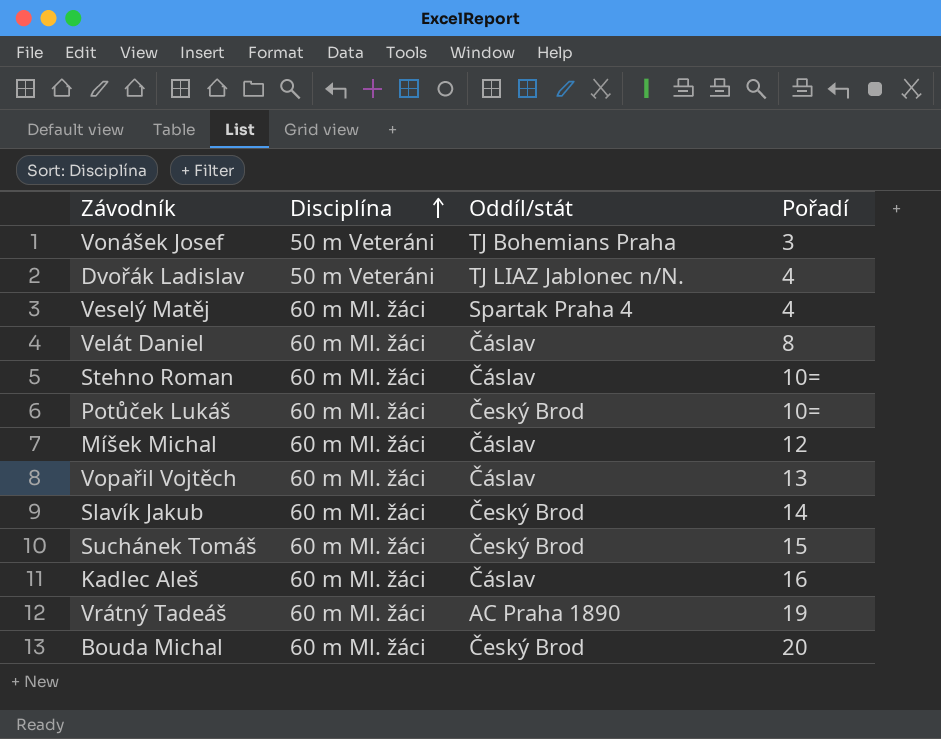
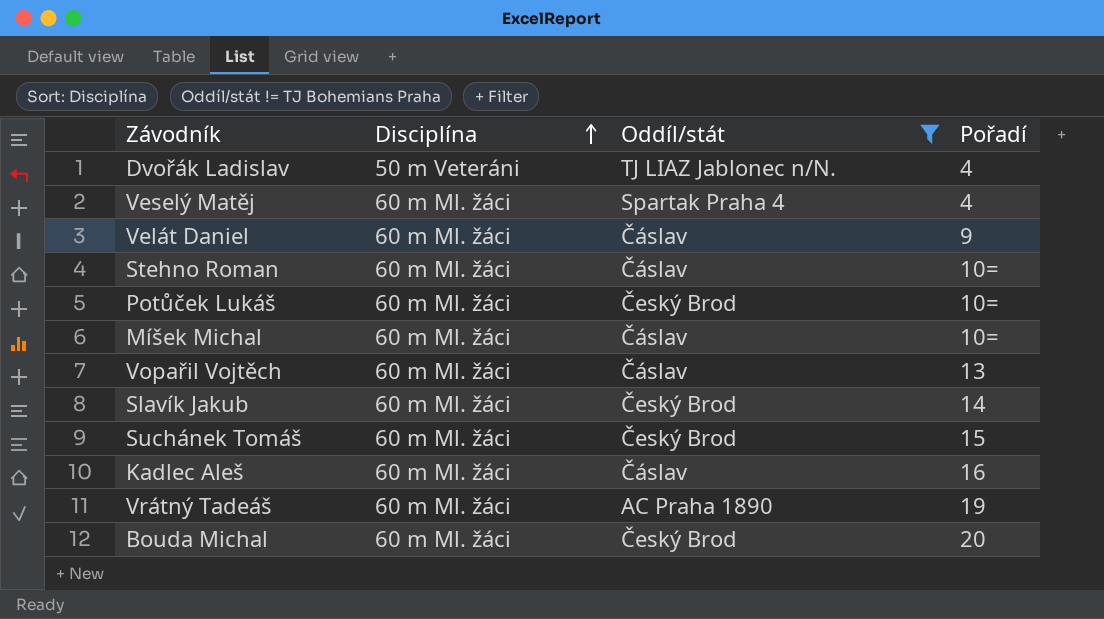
filter: none -> Oddíl/stát != TJ Bohemians Praha
Velát Daniel | Pořadí: 8 -> 9
Míšek Michal | Pořadí: 12 -> 10=

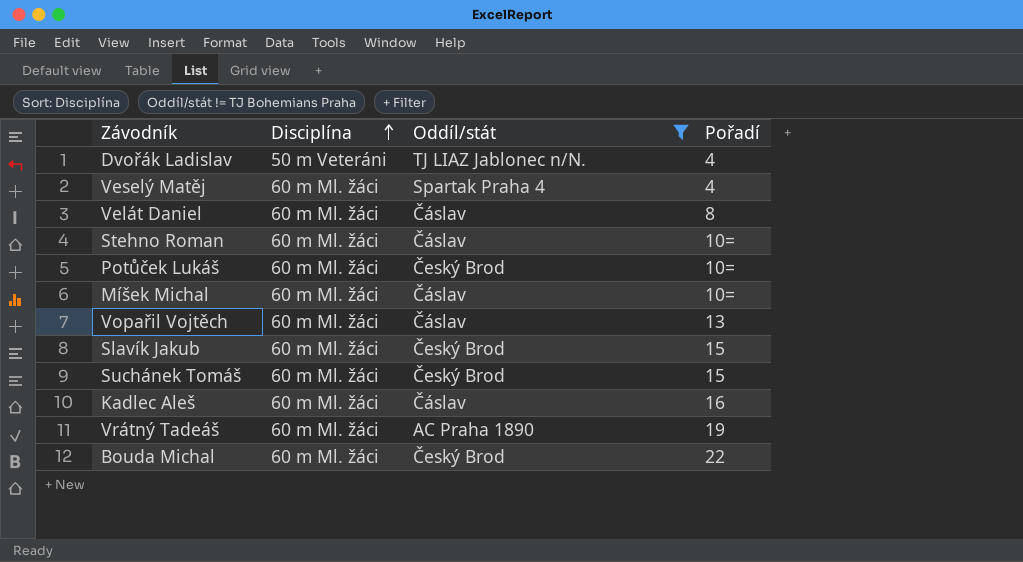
Velát Daniel | Pořadí: 9 -> 8
Slavík Jakub | Pořadí: 14 -> 15
Bouda Michal | Pořadí: 20 -> 22

